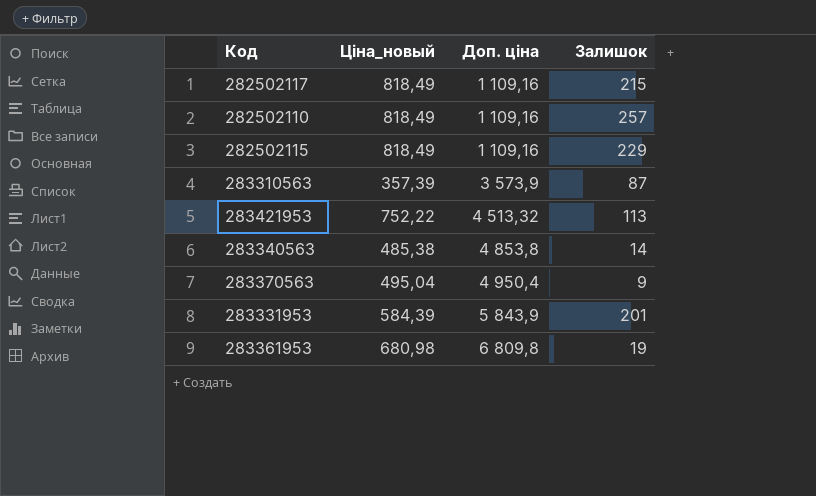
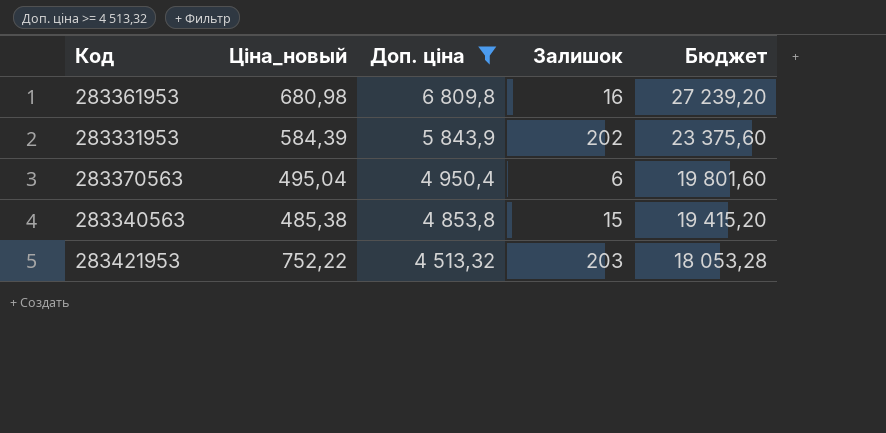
filter: none -> Доп. ціна >= 4 513,32
row order: Доп. ціна ascending -> Доп. ціна descending
column Бюджет | formula: none -> [Доп. ціна] * 4
283361953 | Залишок: 19 -> 16
283331953 | Залишок: 201 -> 202
283370563 | Залишок: 9 -> 6
283340563 | Залишок: 14 -> 15
283421953 | Залишок: 113 -> 203

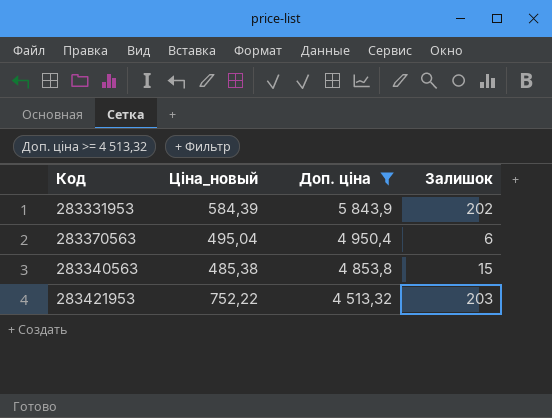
column Бюджет | formula: [Доп. ціна] * 4 -> none
row 283361953: 680,98 | 6 809,8 | 16 | 27 239,20 -> none

